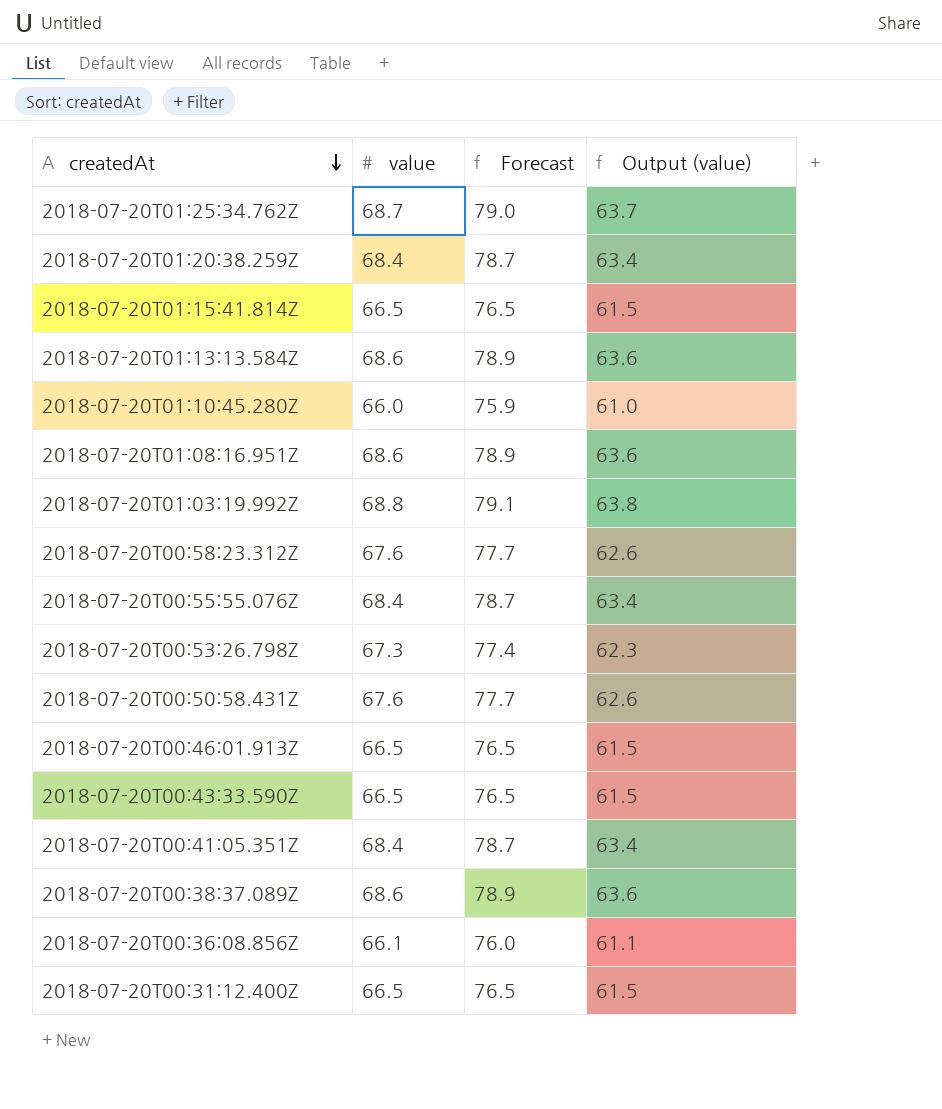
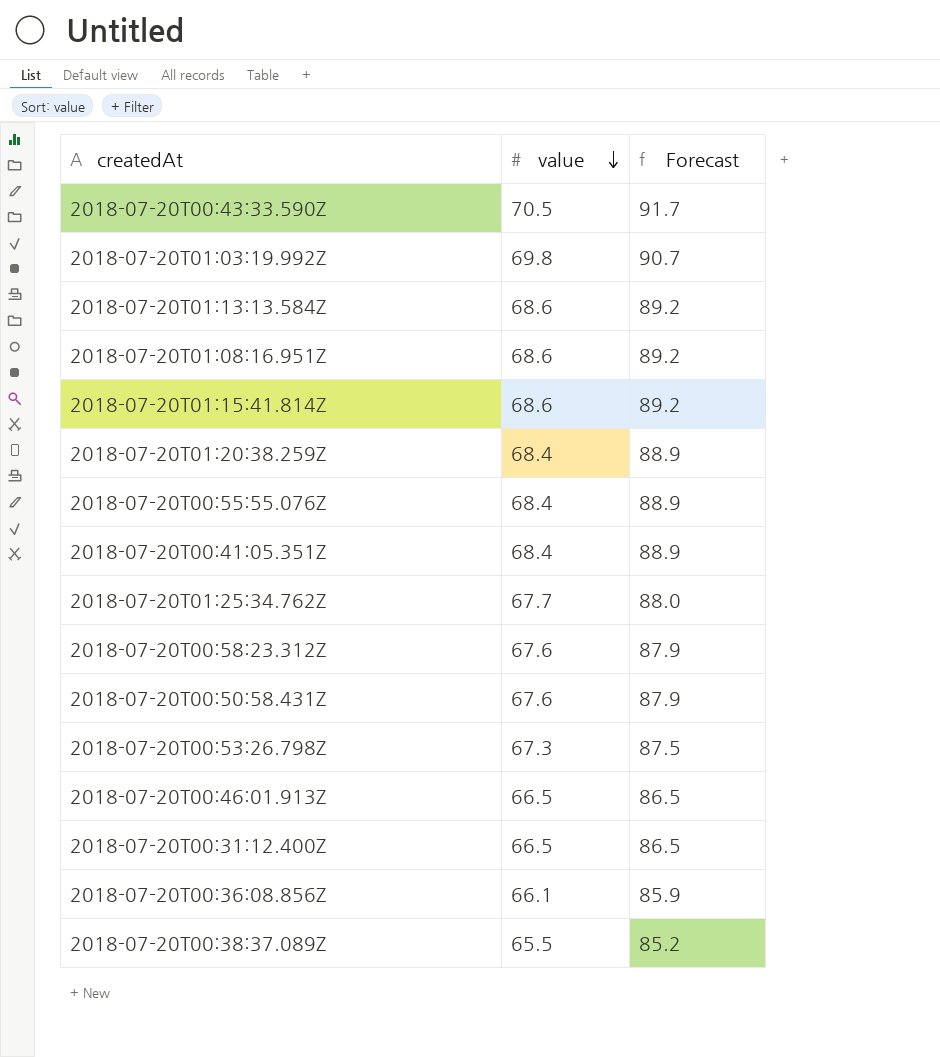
row order: createdAt descending -> value descending
column Output (value) | formula: [value] - 5 -> none
column Forecast | formula: [value] * 1.15 -> [value] * 1.3
row 2018-07-20T01:10:45.280Z: 66.0 | 75.9 | 61.0 -> none
2018-07-20T00:43:33.590Z | value: 66.5 -> 70.5
2018-07-20T01:03:19.992Z | value: 68.8 -> 69.8
2018-07-20T01:15:41.814Z | value: 66.5 -> 68.6
2018-07-20T01:25:34.762Z | value: 68.7 -> 67.7
2018-07-20T00:38:37.089Z | value: 68.6 -> 65.5

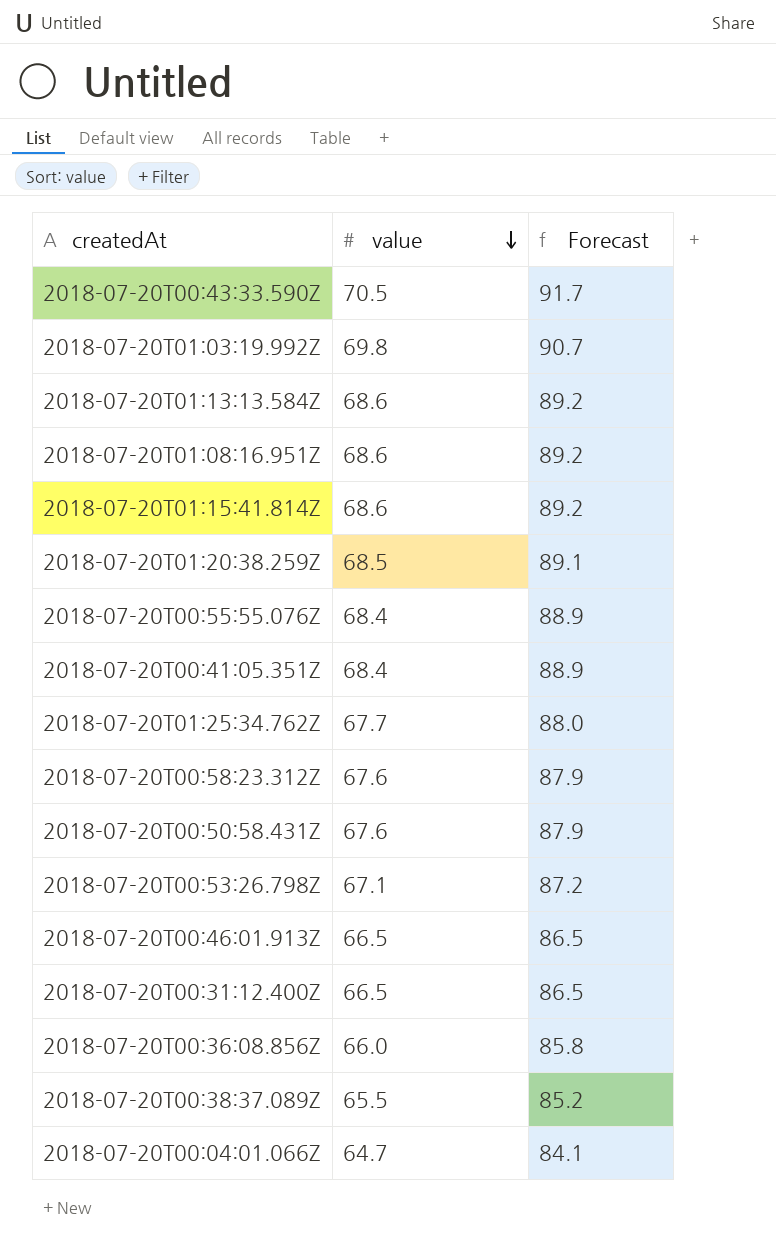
2018-07-20T01:20:38.259Z | value: 68.4 -> 68.5
2018-07-20T01:20:38.259Z | Forecast: 88.9 -> 89.1
2018-07-20T00:53:26.798Z | value: 67.3 -> 67.1
2018-07-20T00:53:26.798Z | Forecast: 87.5 -> 87.2
2018-07-20T00:36:08.856Z | value: 66.1 -> 66.0
2018-07-20T00:36:08.856Z | Forecast: 85.9 -> 85.8
row 2018-07-20T00:04:01.066Z: none -> 64.7 | 84.1

